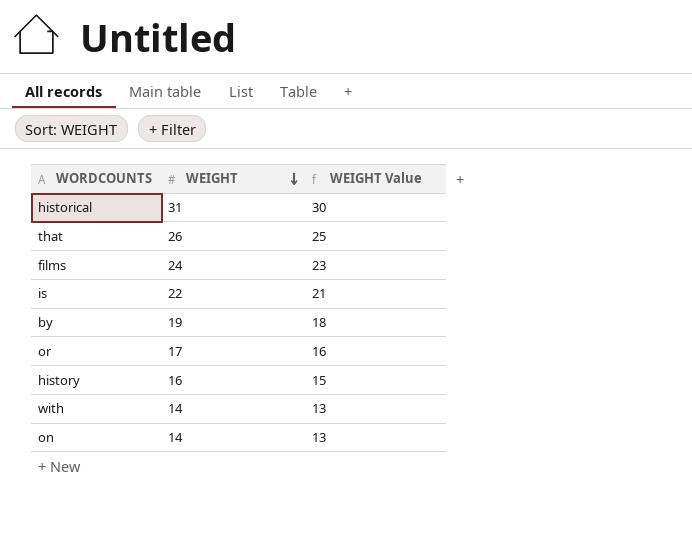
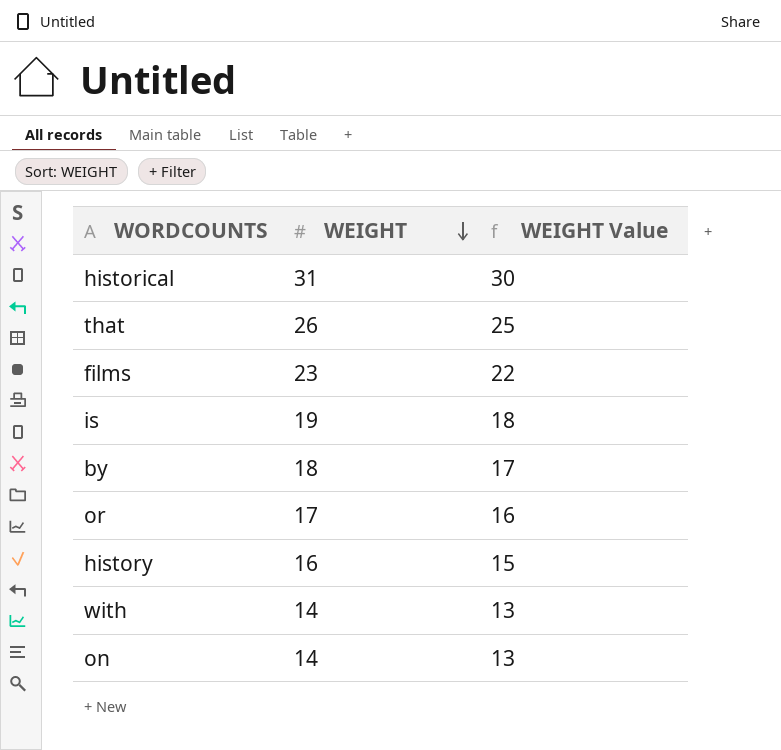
films | WEIGHT: 24 -> 23
films | WEIGHT Value: 23 -> 22
is | WEIGHT: 22 -> 19
is | WEIGHT Value: 21 -> 18
by | WEIGHT: 19 -> 18
by | WEIGHT Value: 18 -> 17

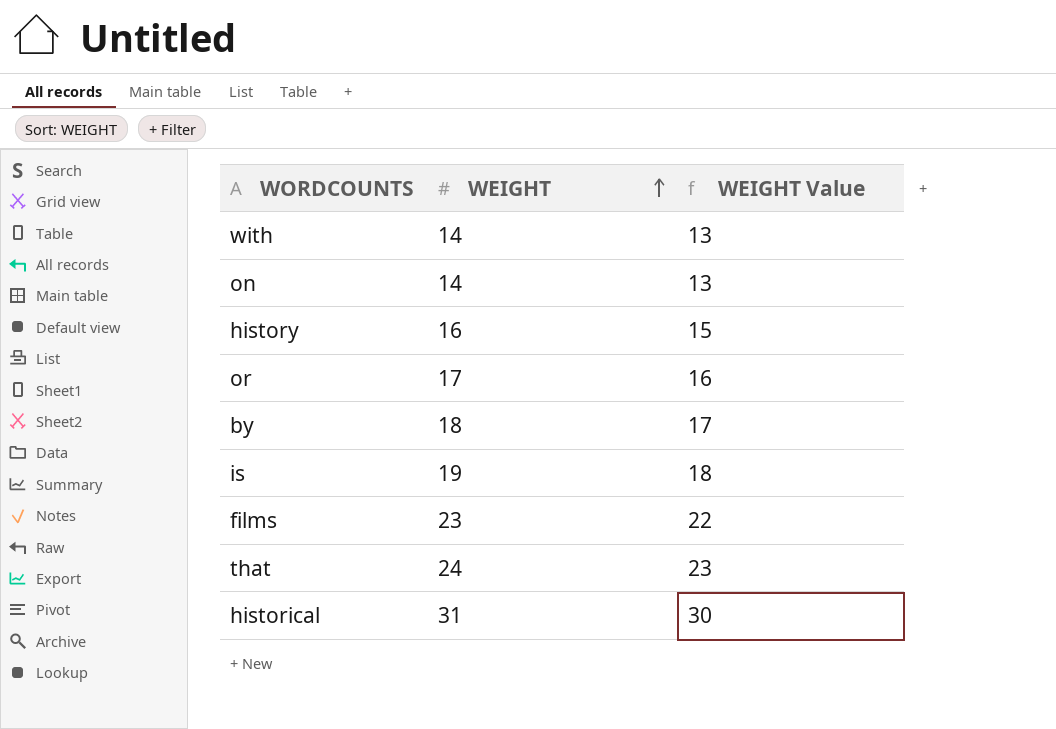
row order: WEIGHT descending -> WEIGHT ascending
that | WEIGHT: 26 -> 24
that | WEIGHT Value: 25 -> 23

